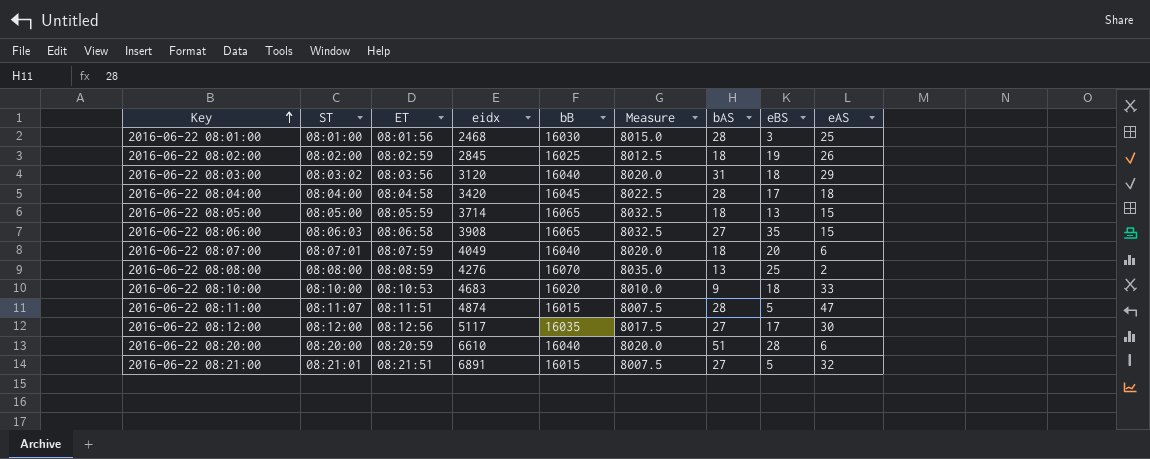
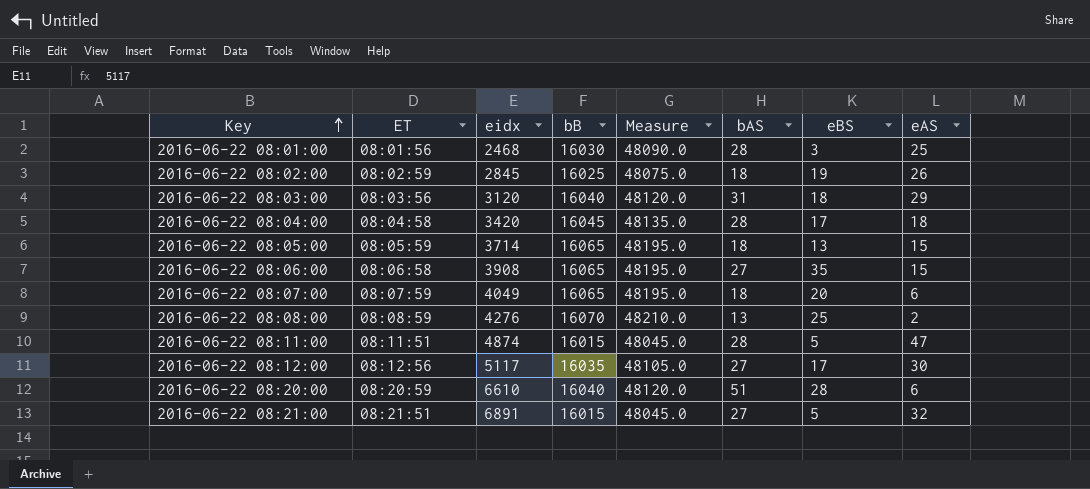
column ST | position: 2 -> none
column Measure | formula: [bB] * 0.5 -> [bB] * 3
row 2016-06-22 08:10:00: 08:10:00 | 08:10:53 | 4683 | 16020 | 8010.0 | 9 | 18 | 33 -> none
2016-06-22 08:07:00 | bB: 16040 -> 16065

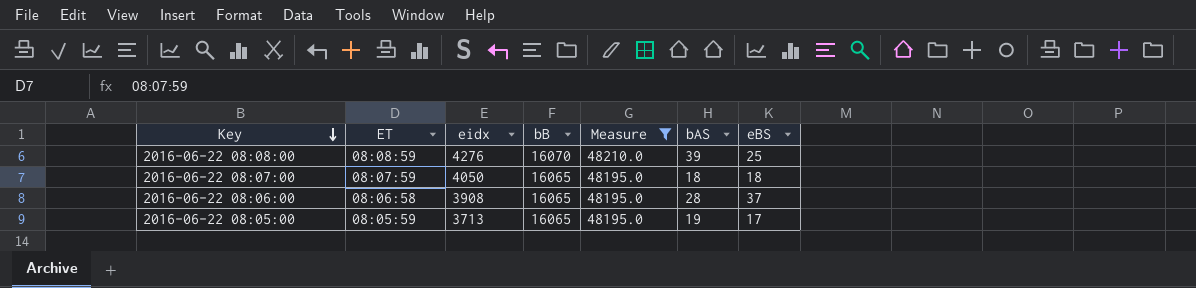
filter: none -> Measure >= 48195.0
row order: Key ascending -> Key descending
column eAS | position: 8 -> none
2016-06-22 08:08:00 | bAS: 13 -> 39
2016-06-22 08:07:00 | eidx: 4049 -> 4050
2016-06-22 08:07:00 | eBS: 20 -> 18
2016-06-22 08:06:00 | bAS: 27 -> 28
2016-06-22 08:06:00 | eBS: 35 -> 37
2016-06-22 08:05:00 | eidx: 3714 -> 3713
2016-06-22 08:05:00 | bAS: 18 -> 19
2016-06-22 08:05:00 | eBS: 13 -> 17

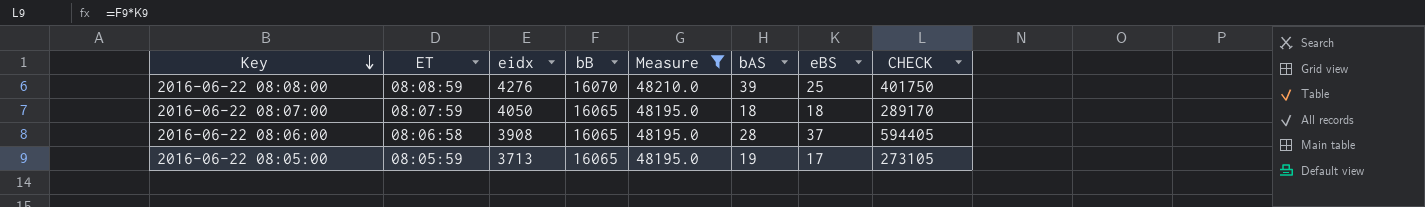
column CHECK | formula: none -> [bB] * [eBS]

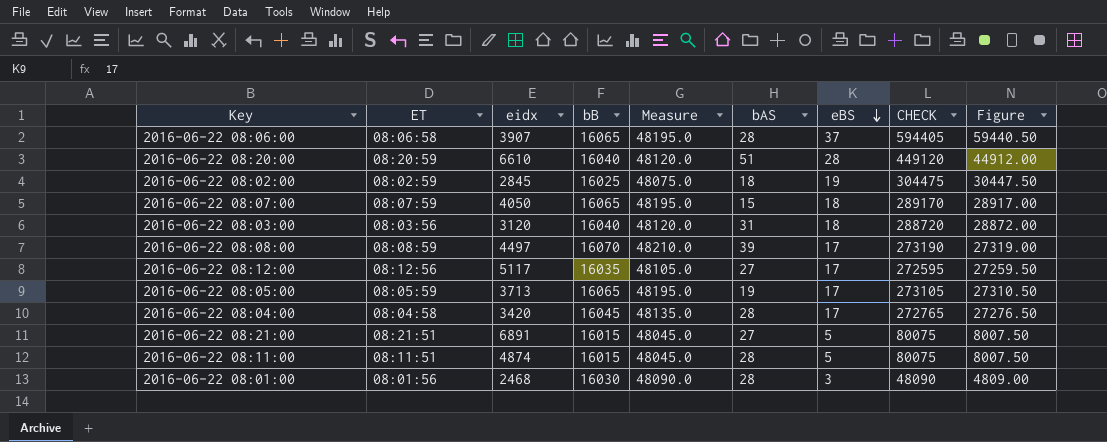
filter: Measure >= 48195.0 -> none
row order: Key descending -> eBS descending
column Figure | formula: none -> [CHECK] * 0.1
2016-06-22 08:06:00 | eidx: 3908 -> 3907
2016-06-22 08:07:00 | bAS: 18 -> 15
2016-06-22 08:08:00 | eidx: 4276 -> 4497
2016-06-22 08:08:00 | eBS: 25 -> 17
2016-06-22 08:08:00 | CHECK: 401750 -> 273190

